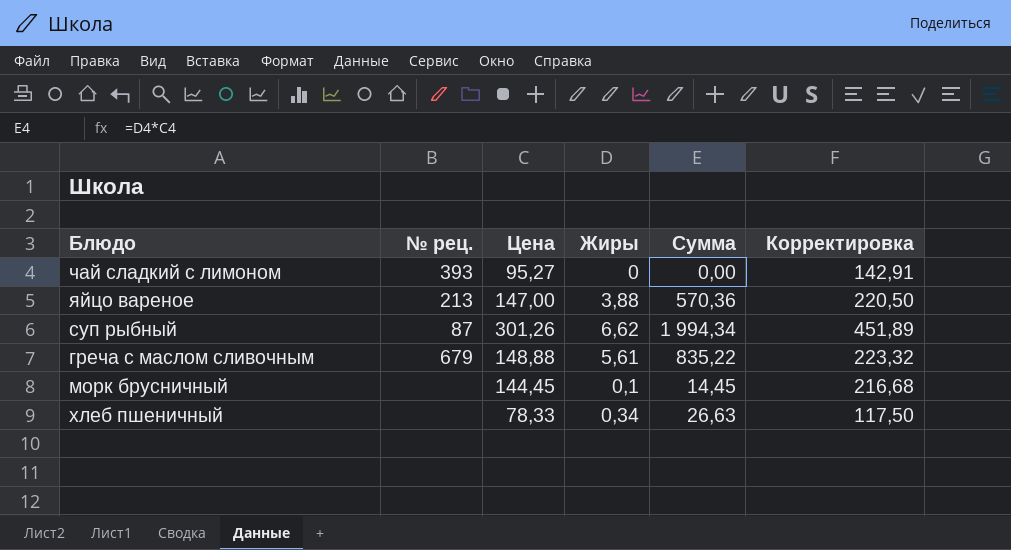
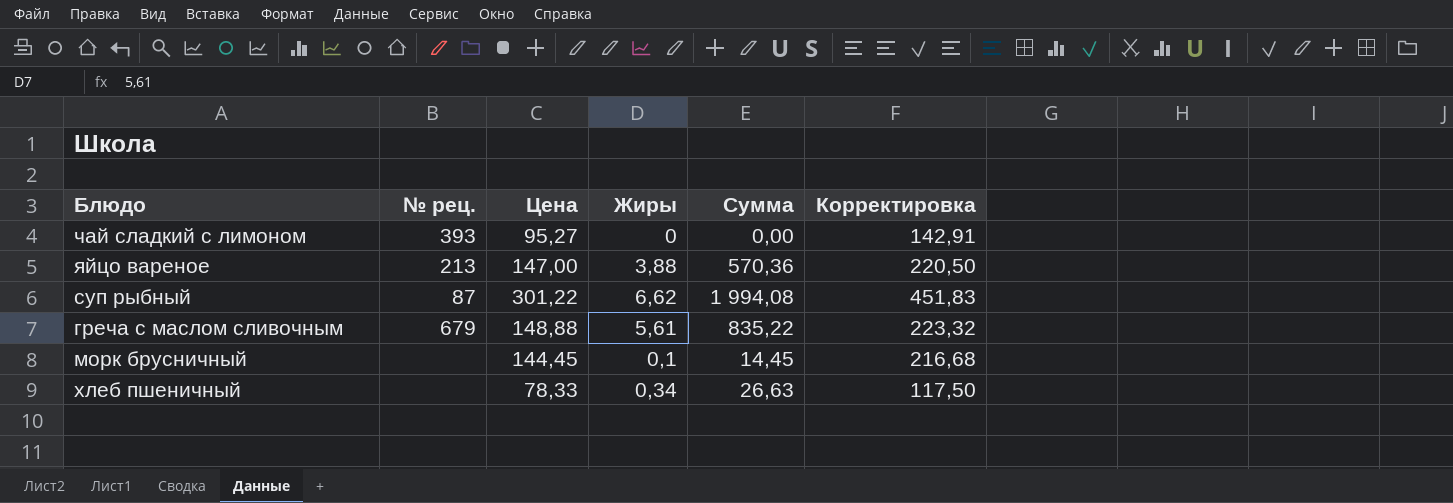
суп рыбный | Цена: 301,26 -> 301,22
суп рыбный | Сумма: 1 994,34 -> 1 994,08
суп рыбный | Корректировка: 451,89 -> 451,83

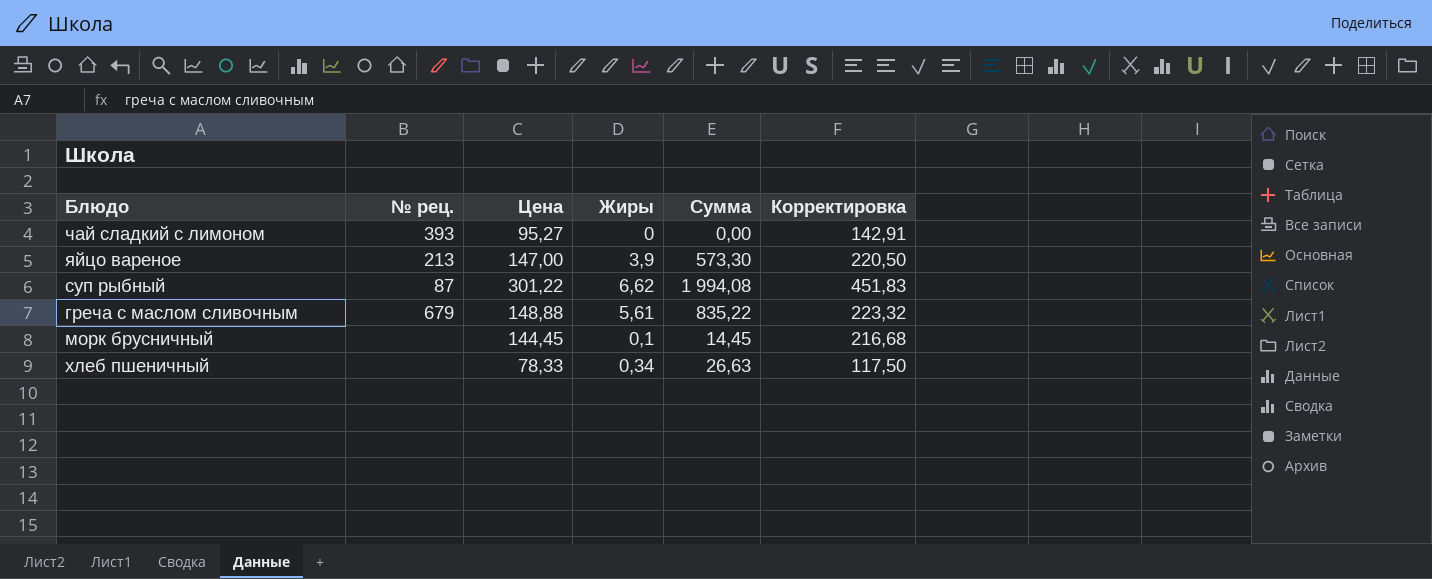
яйцо вареное | Жиры: 3,88 -> 3,9
яйцо вареное | Сумма: 570,36 -> 573,30

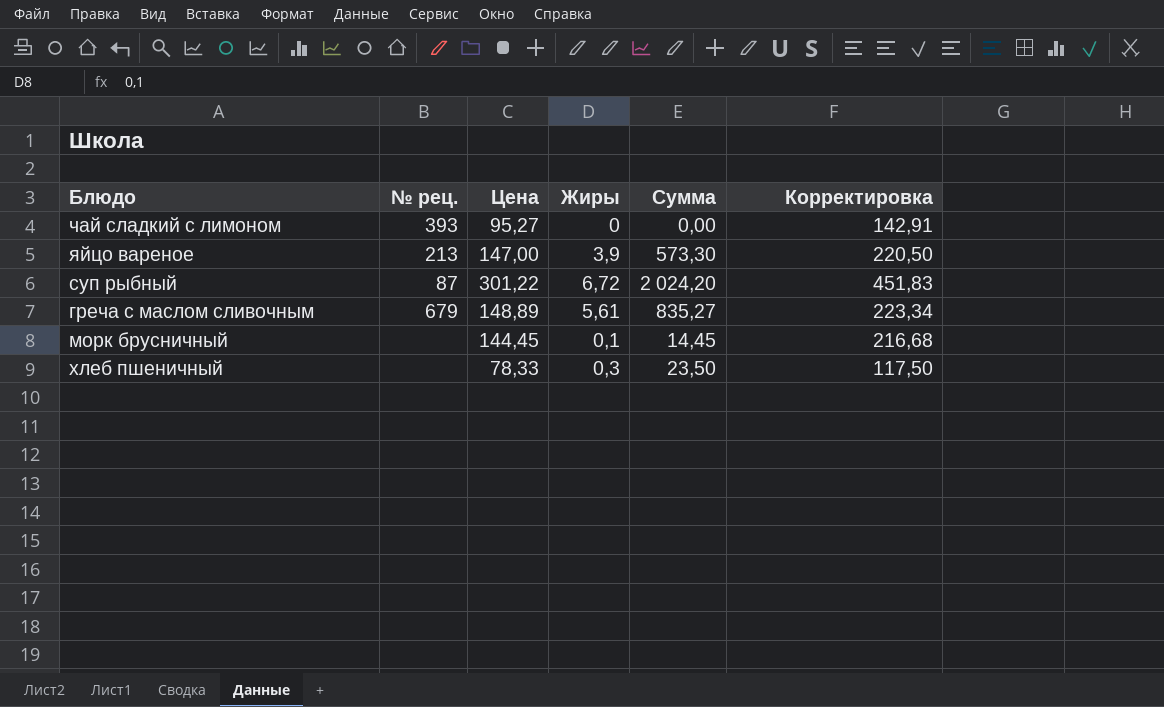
суп рыбный | Жиры: 6,62 -> 6,72
суп рыбный | Сумма: 1 994,08 -> 2 024,20
греча с маслом сливочным | Цена: 148,88 -> 148,89
греча с маслом сливочным | Сумма: 835,22 -> 835,27
греча с маслом сливочным | Корректировка: 223,32 -> 223,34
хлеб пшеничный | Жиры: 0,34 -> 0,3
хлеб пшеничный | Сумма: 26,63 -> 23,50

